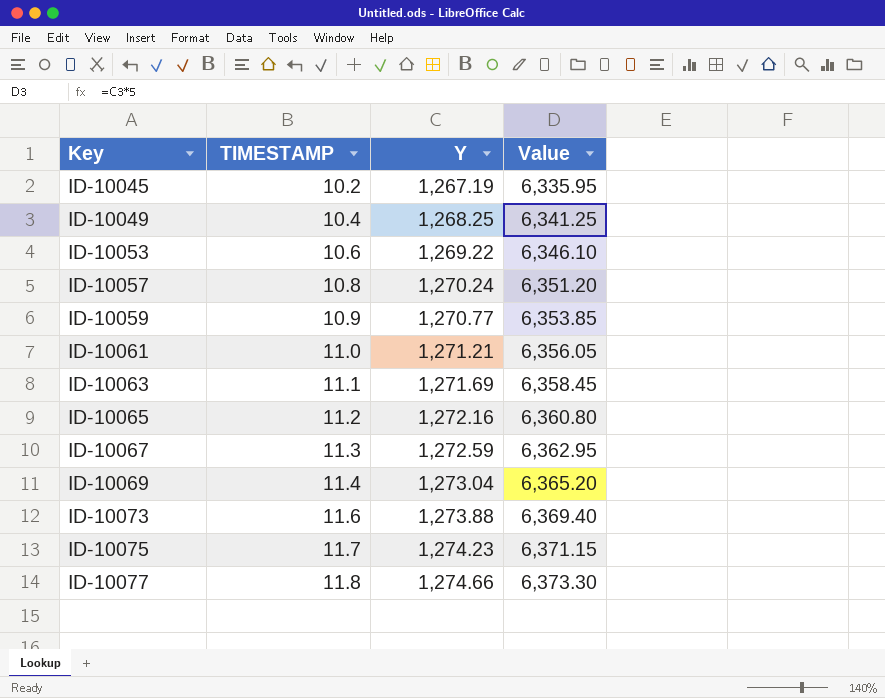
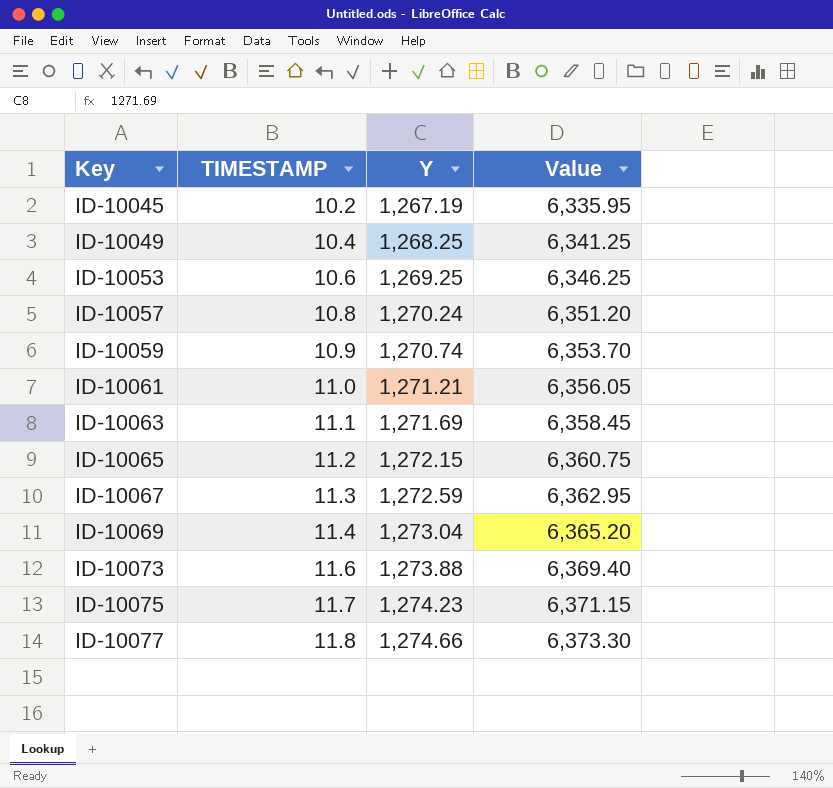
ID-10053 | Y: 1,269.22 -> 1,269.25
ID-10053 | Value: 6,346.10 -> 6,346.25
ID-10059 | Y: 1,270.77 -> 1,270.74
ID-10059 | Value: 6,353.85 -> 6,353.70
ID-10065 | Y: 1,272.16 -> 1,272.15
ID-10065 | Value: 6,360.80 -> 6,360.75

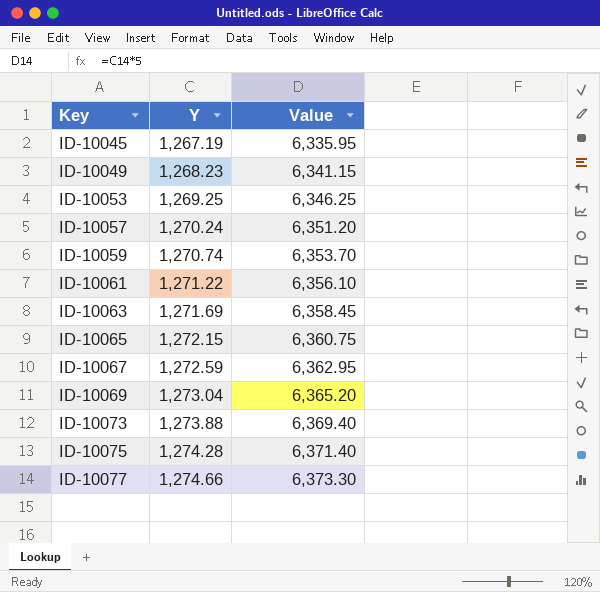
column TIMESTAMP | position: 2 -> none
ID-10049 | Y: 1,268.25 -> 1,268.23
ID-10049 | Value: 6,341.25 -> 6,341.15
ID-10061 | Y: 1,271.21 -> 1,271.22
ID-10061 | Value: 6,356.05 -> 6,356.10
ID-10075 | Y: 1,274.23 -> 1,274.28
ID-10075 | Value: 6,371.15 -> 6,371.40

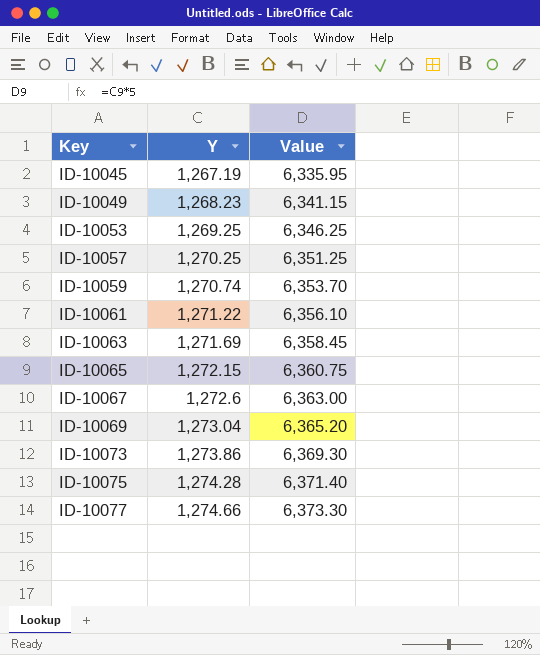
ID-10057 | Y: 1,270.24 -> 1,270.25
ID-10057 | Value: 6,351.20 -> 6,351.25
ID-10067 | Y: 1,272.59 -> 1,272.6
ID-10067 | Value: 6,362.95 -> 6,363.00
ID-10073 | Y: 1,273.88 -> 1,273.86
ID-10073 | Value: 6,369.40 -> 6,369.30

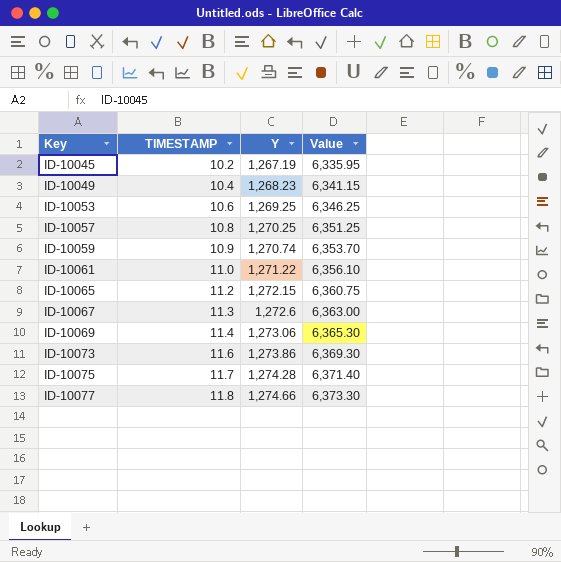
column TIMESTAMP | position: none -> 2
row ID-10063: 1,271.69 | 6,358.45 -> none
ID-10069 | Y: 1,273.04 -> 1,273.06
ID-10069 | Value: 6,365.20 -> 6,365.30

